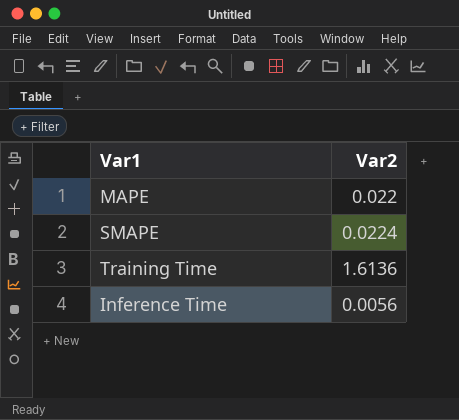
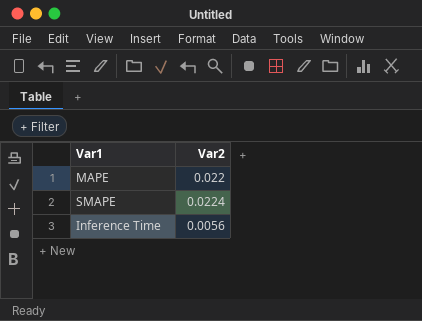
row Training Time: 1.6136 -> none

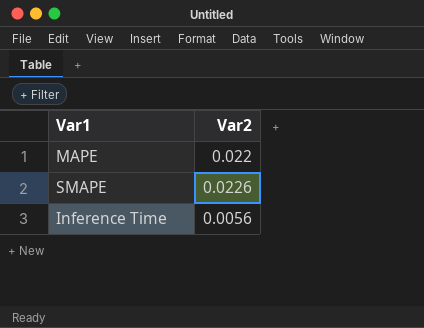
SMAPE | Var2: 0.0224 -> 0.0226

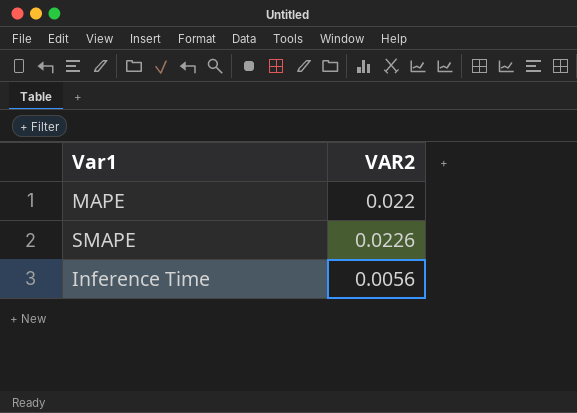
column name: Var2 -> VAR2

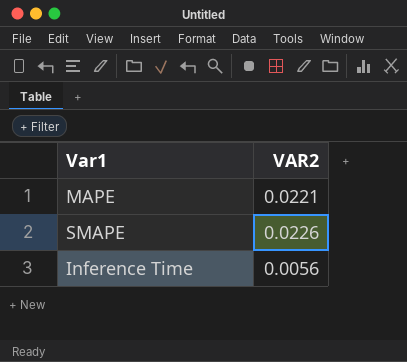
MAPE | VAR2: 0.022 -> 0.0221

